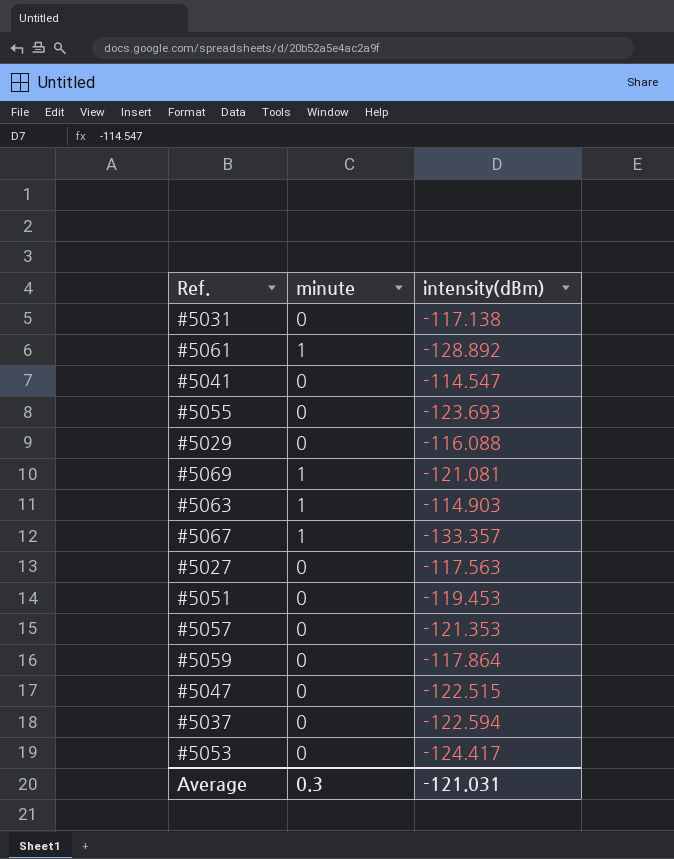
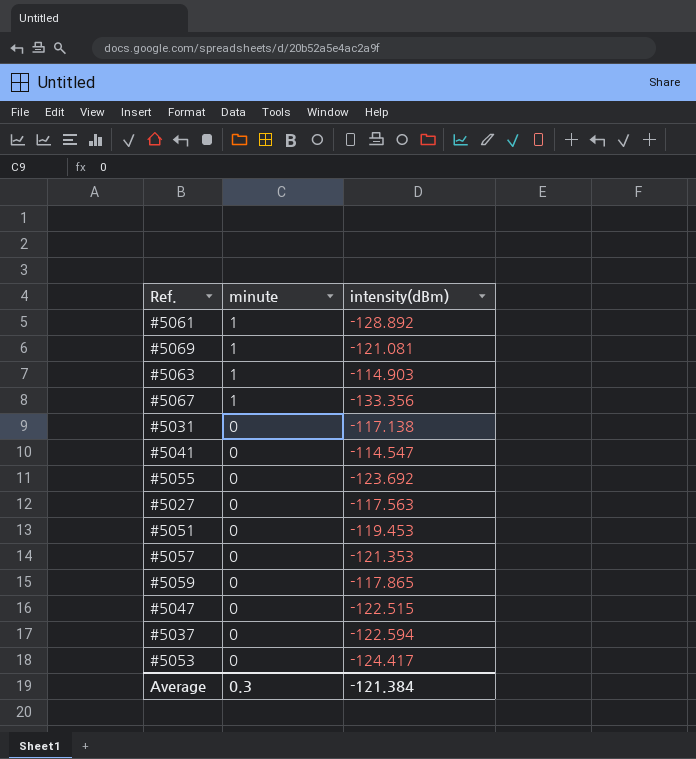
row order: none -> minute descending
row #5029: 0 | -116.088 -> none
#5067 | intensity(dBm): -133.357 -> -133.356
#5055 | intensity(dBm): -123.693 -> -123.692
#5059 | intensity(dBm): -117.864 -> -117.865
Average | intensity(dBm): -121.031 -> -121.384

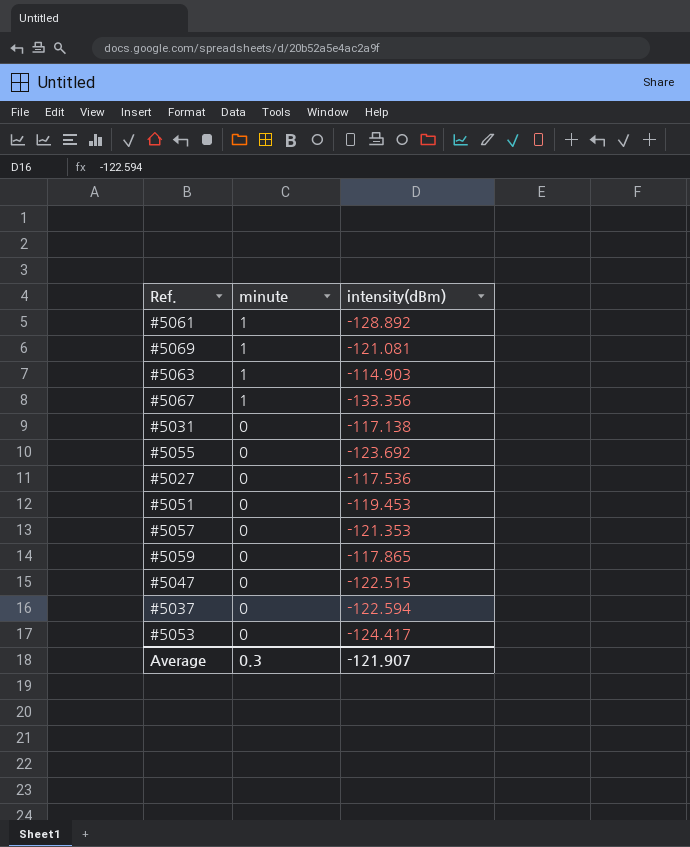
row #5041: 0 | -114.547 -> none
#5027 | intensity(dBm): -117.563 -> -117.536
Average | intensity(dBm): -121.384 -> -121.907

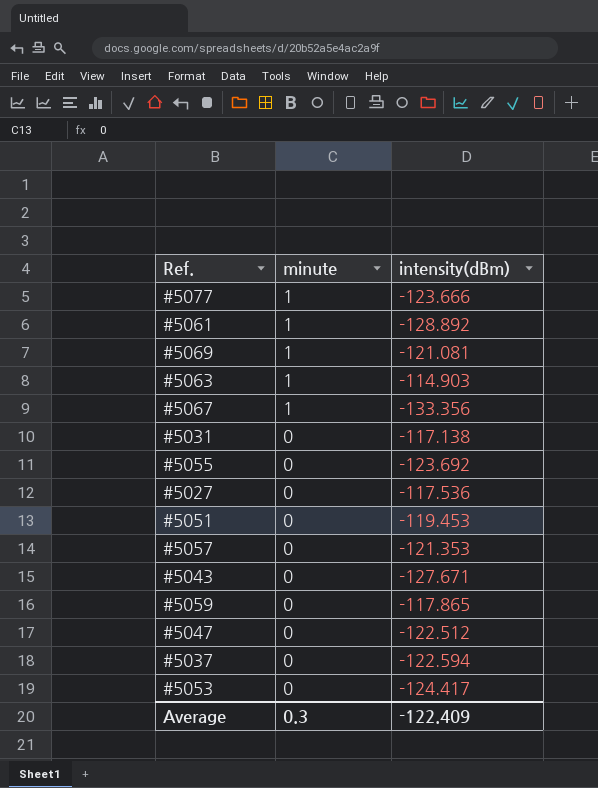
row #5077: none -> 1 | -123.666
row #5043: none -> 0 | -127.671
#5047 | intensity(dBm): -122.515 -> -122.512
Average | intensity(dBm): -121.907 -> -122.409

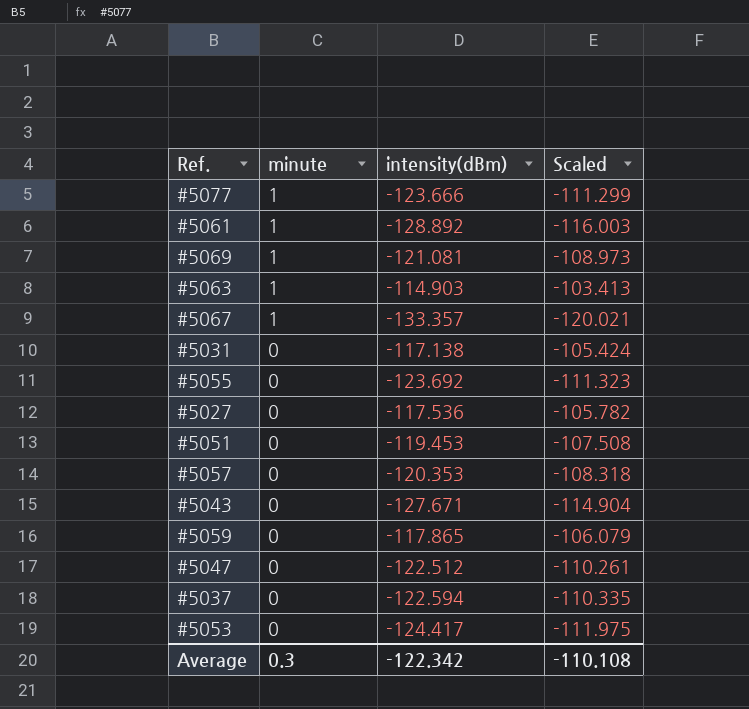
column Scaled | formula: none -> [intensity(dBm)] * 0.9
#5067 | intensity(dBm): -133.356 -> -133.357
#5057 | intensity(dBm): -121.353 -> -120.353
Average | intensity(dBm): -122.409 -> -122.342

